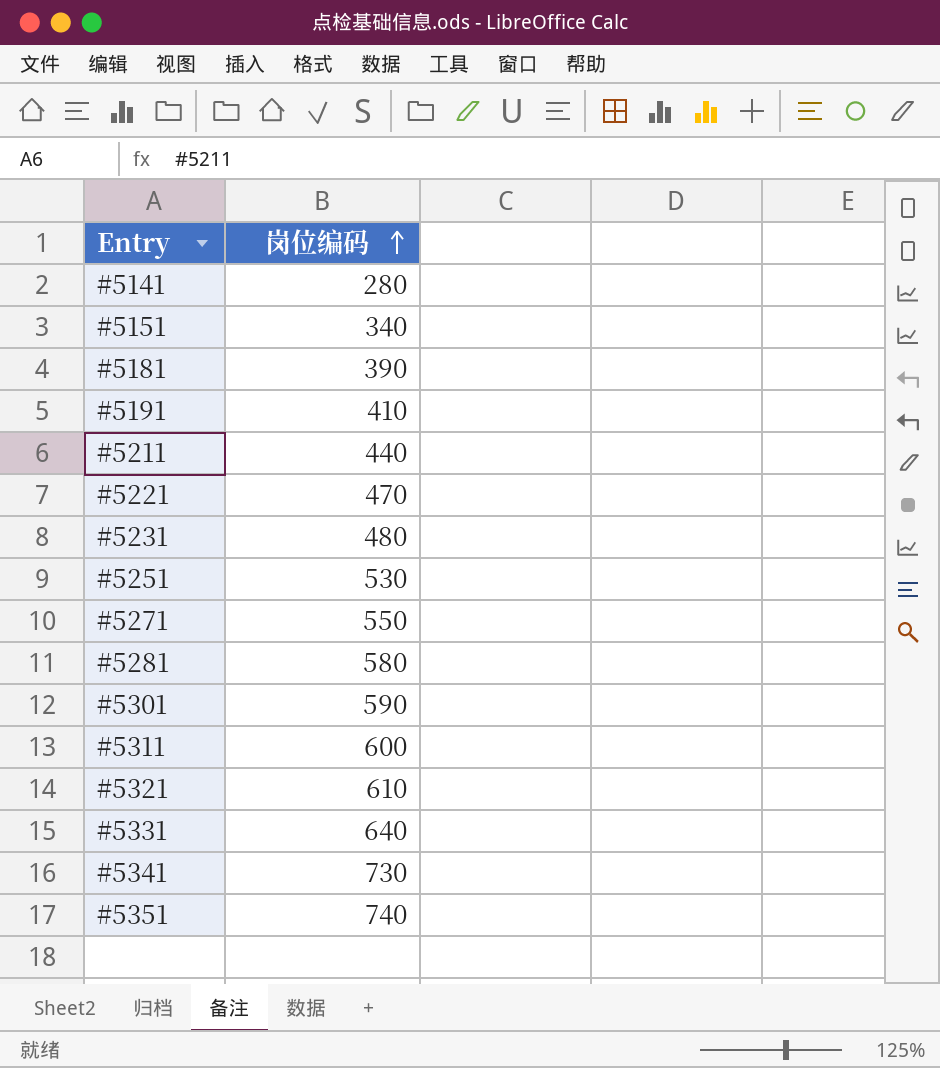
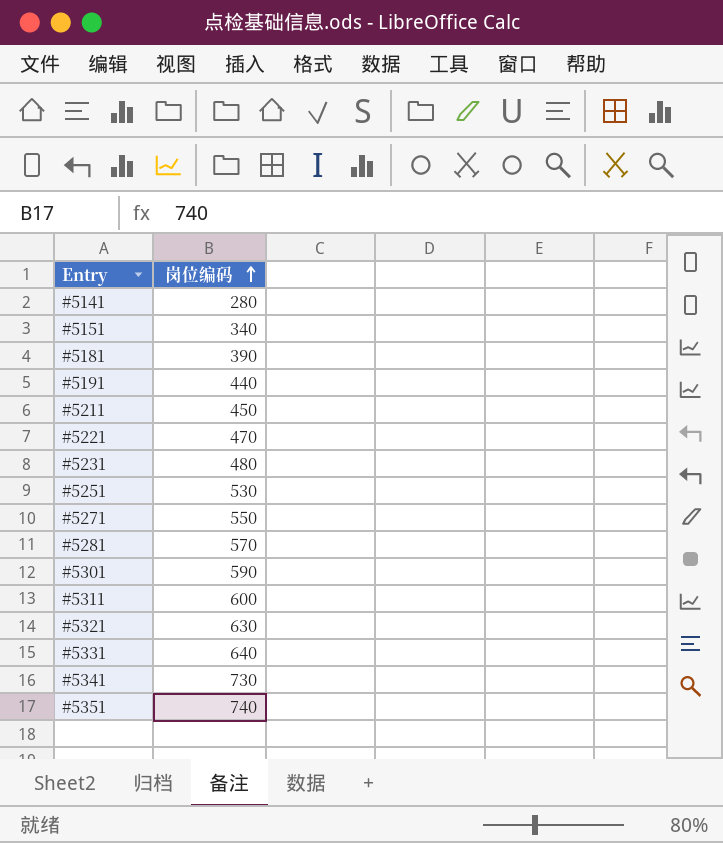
#5191 | 岗位编码: 410 -> 440
#5211 | 岗位编码: 440 -> 450
#5281 | 岗位编码: 580 -> 570
#5321 | 岗位编码: 610 -> 630

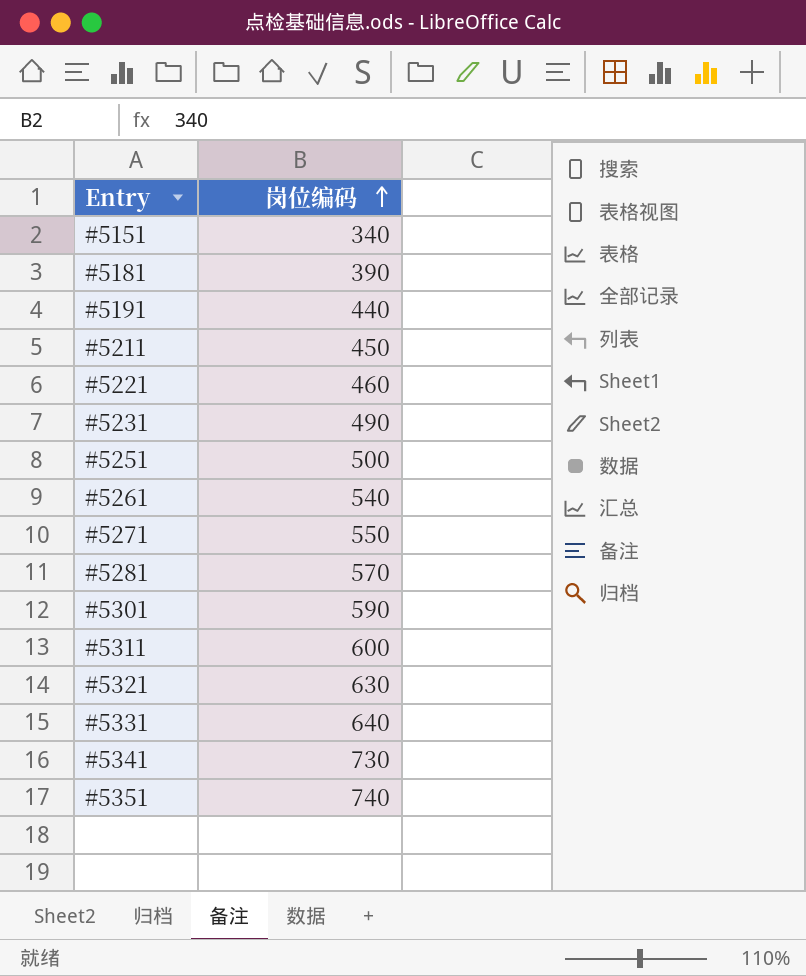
row #5141: 280 -> none
#5221 | 岗位编码: 470 -> 460
#5231 | 岗位编码: 480 -> 490
#5251 | 岗位编码: 530 -> 500
row #5261: none -> 540

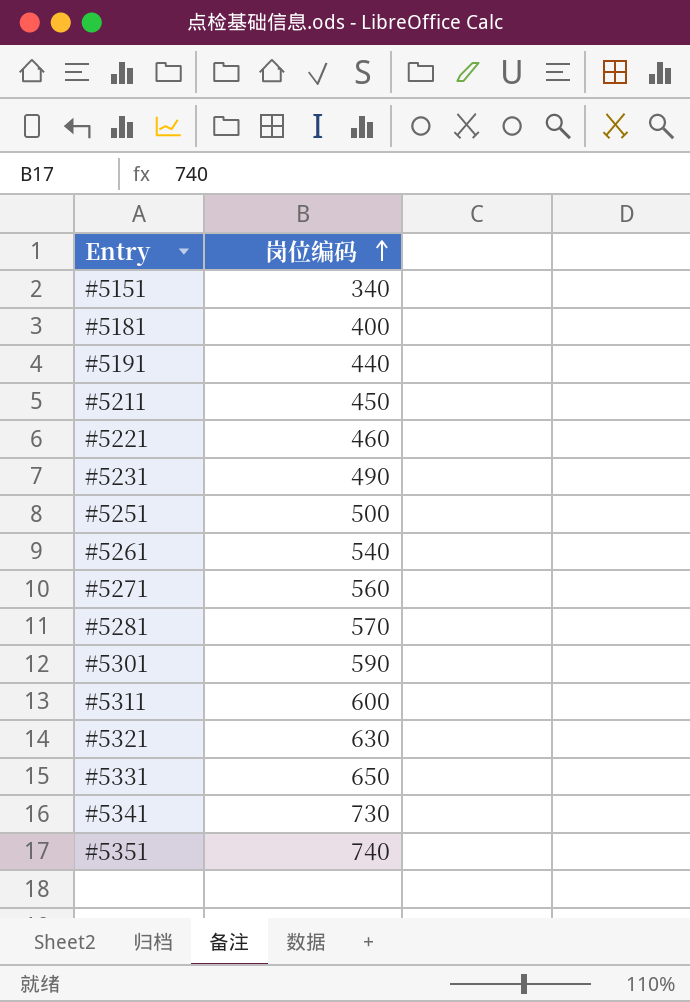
#5181 | 岗位编码: 390 -> 400
#5271 | 岗位编码: 550 -> 560
#5331 | 岗位编码: 640 -> 650

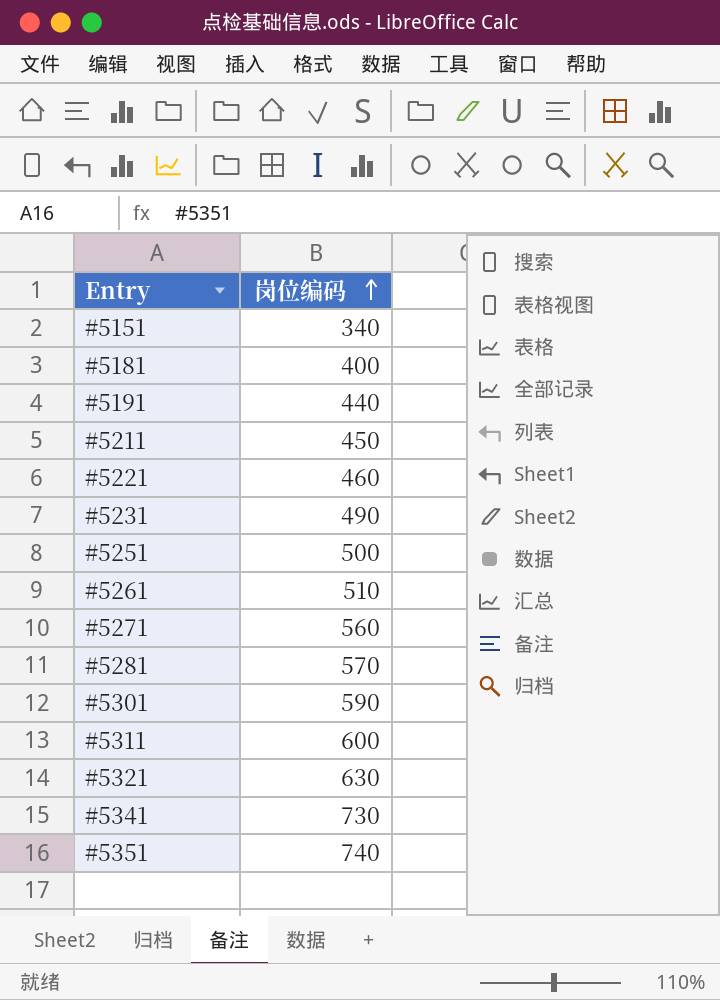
row #5331: 650 -> none
#5261 | 岗位编码: 540 -> 510

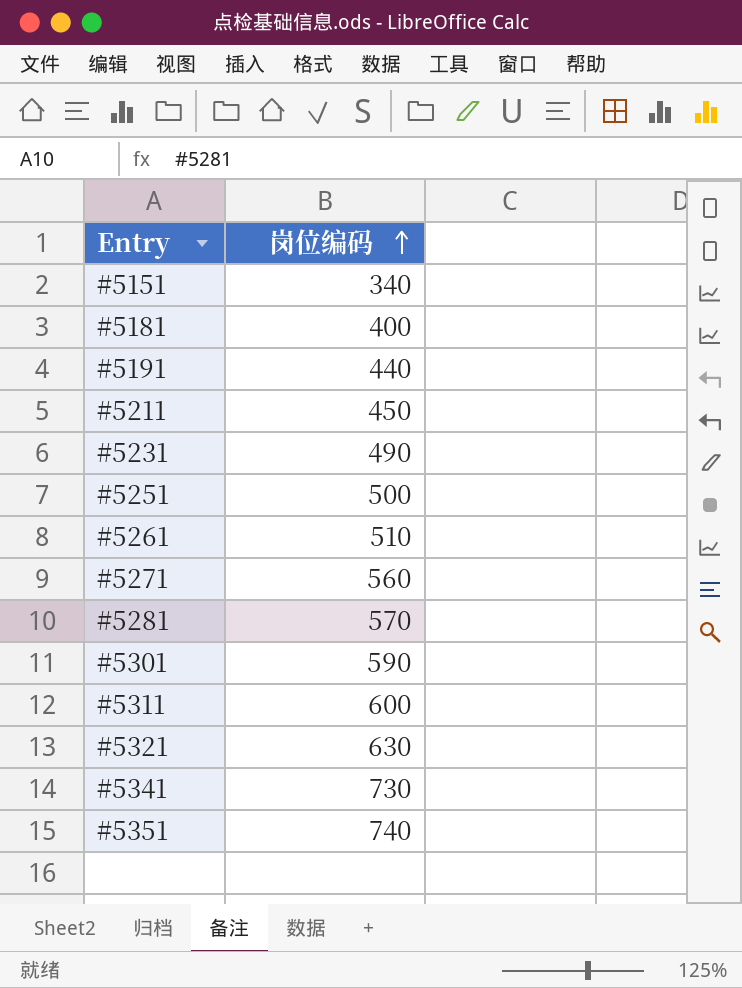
row #5221: 460 -> none

